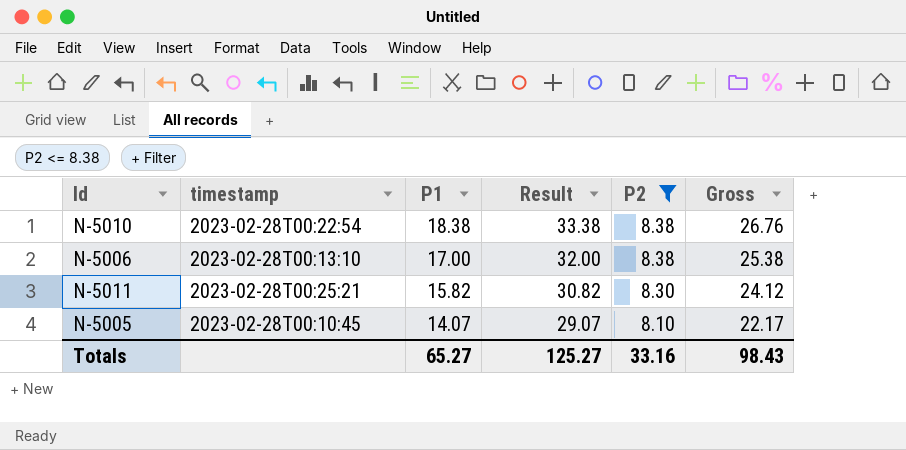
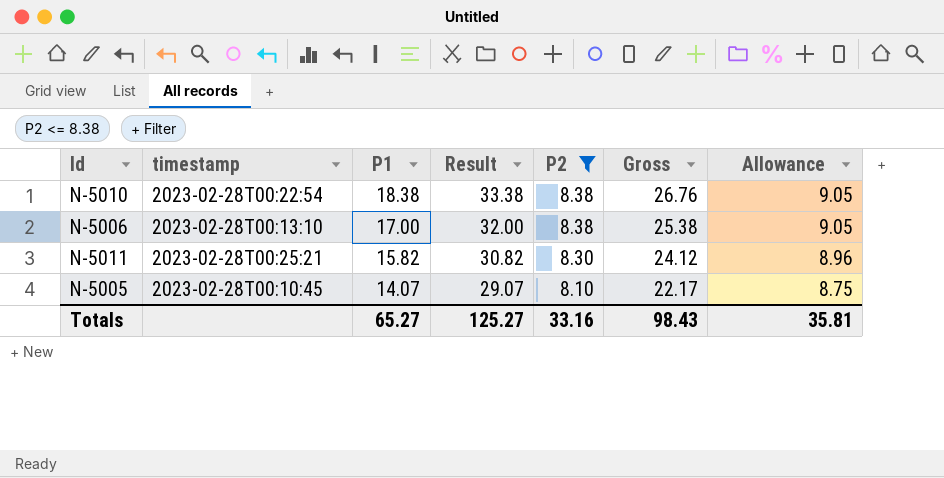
column Allowance | formula: none -> [P2] * 1.08

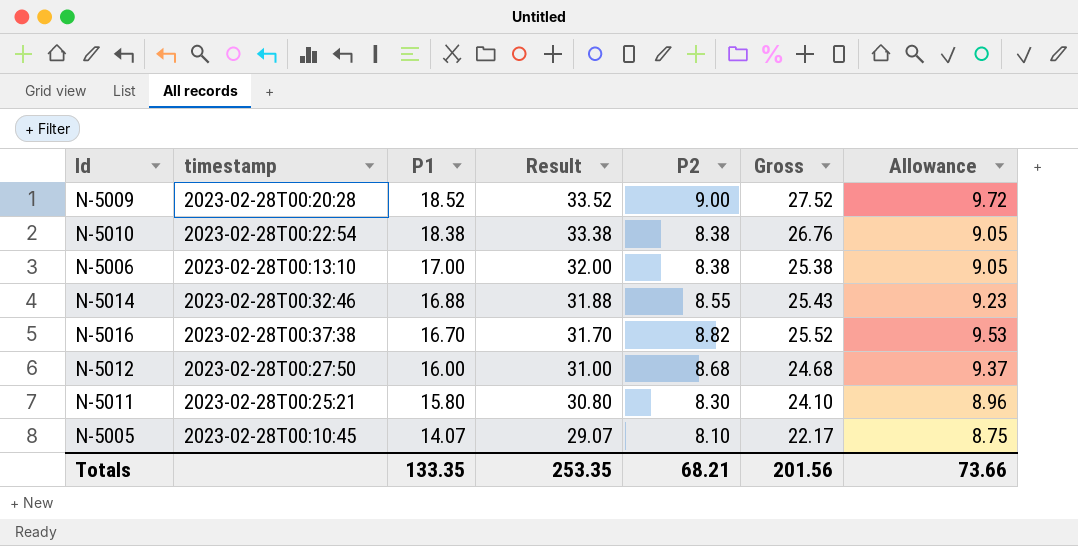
filter: P2 <= 8.38 -> none
N-5011 | P1: 15.82 -> 15.80
N-5011 | Result: 30.82 -> 30.80
N-5011 | Gross: 24.12 -> 24.10
Totals | P1: 65.27 -> 133.35
Totals | Result: 125.27 -> 253.35
Totals | P2: 33.16 -> 68.21
Totals | Gross: 98.43 -> 201.56
Totals | Allowance: 35.81 -> 73.66

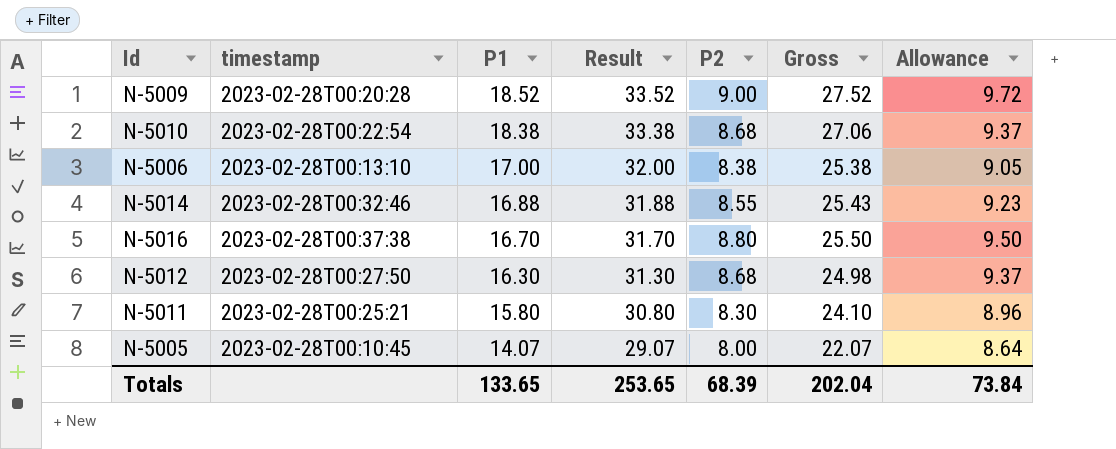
N-5010 | P2: 8.38 -> 8.68
N-5010 | Gross: 26.76 -> 27.06
N-5010 | Allowance: 9.05 -> 9.37
N-5016 | P2: 8.82 -> 8.80
N-5016 | Gross: 25.52 -> 25.50
N-5016 | Allowance: 9.53 -> 9.50
N-5012 | P1: 16.00 -> 16.30
N-5012 | Result: 31.00 -> 31.30
N-5012 | Gross: 24.68 -> 24.98
N-5005 | P2: 8.10 -> 8.00
N-5005 | Gross: 22.17 -> 22.07
N-5005 | Allowance: 8.75 -> 8.64
Totals | P1: 133.35 -> 133.65
Totals | Result: 253.35 -> 253.65
Totals | P2: 68.21 -> 68.39
Totals | Gross: 201.56 -> 202.04
Totals | Allowance: 73.66 -> 73.84

